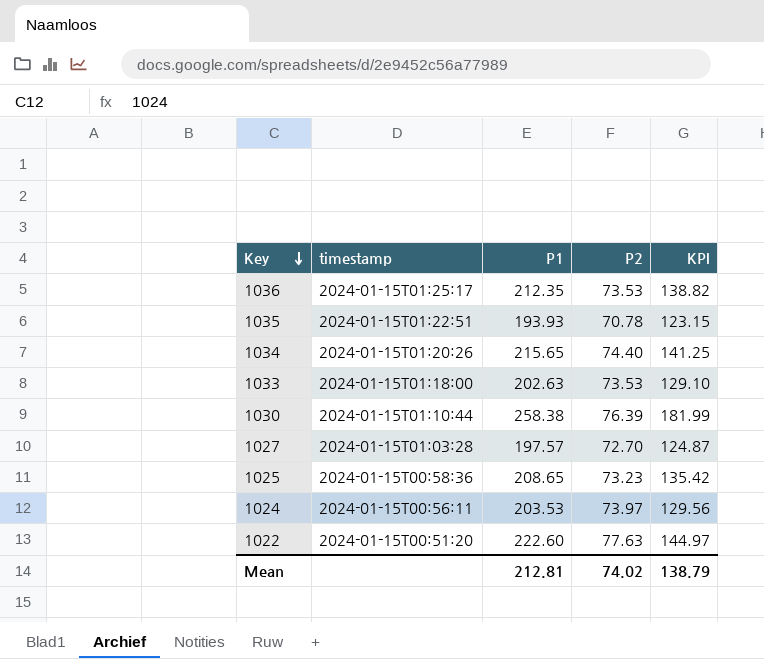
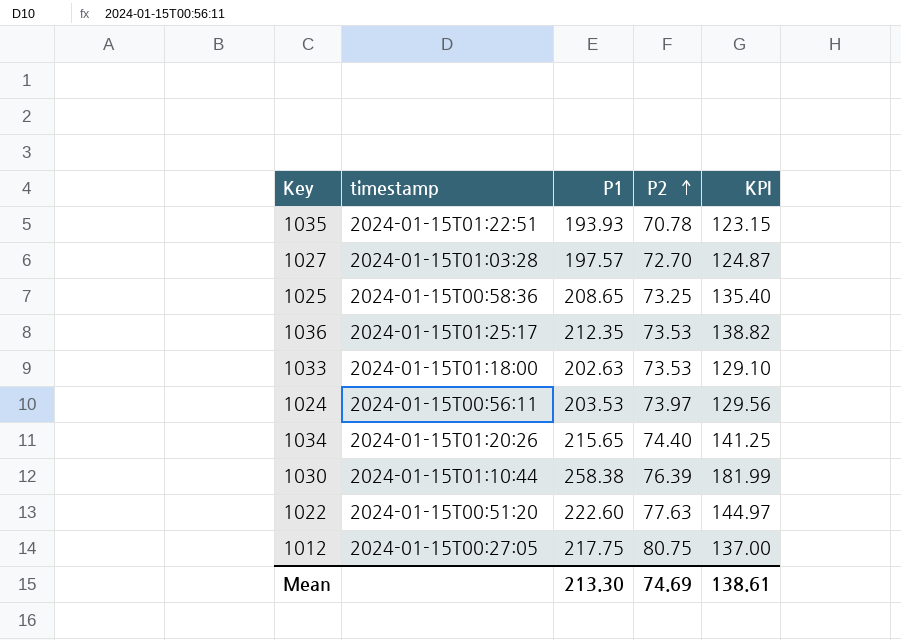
row order: Key descending -> P2 ascending
1025 | P2: 73.23 -> 73.25
1025 | KPI: 135.42 -> 135.40
row 1012: none -> 2024-01-15T00:27:05 | 217.75 | 80.75 | 137.00
Mean | P1: 212.81 -> 213.30
Mean | P2: 74.02 -> 74.69
Mean | KPI: 138.79 -> 138.61

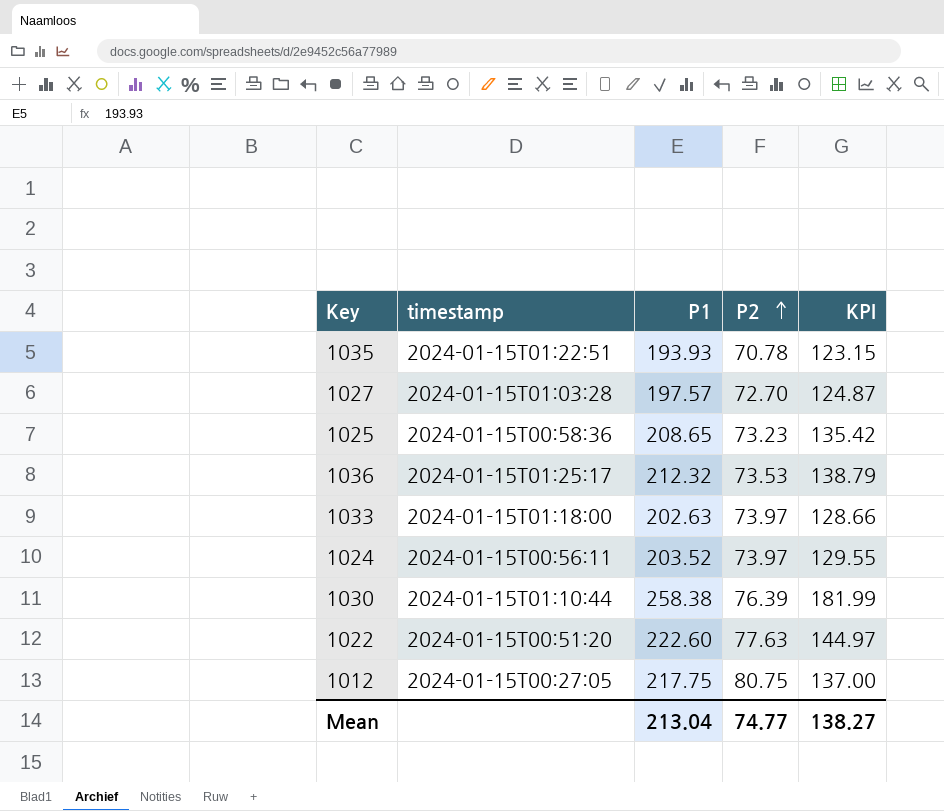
row 1034: 2024-01-15T01:20:26 | 215.65 | 74.40 | 141.25 -> none
1025 | P2: 73.25 -> 73.23
1025 | KPI: 135.40 -> 135.42
1036 | P1: 212.35 -> 212.32
1036 | KPI: 138.82 -> 138.79
1033 | P2: 73.53 -> 73.97
1033 | KPI: 129.10 -> 128.66
1024 | P1: 203.53 -> 203.52
1024 | KPI: 129.56 -> 129.55
Mean | P1: 213.30 -> 213.04
Mean | P2: 74.69 -> 74.77
Mean | KPI: 138.61 -> 138.27

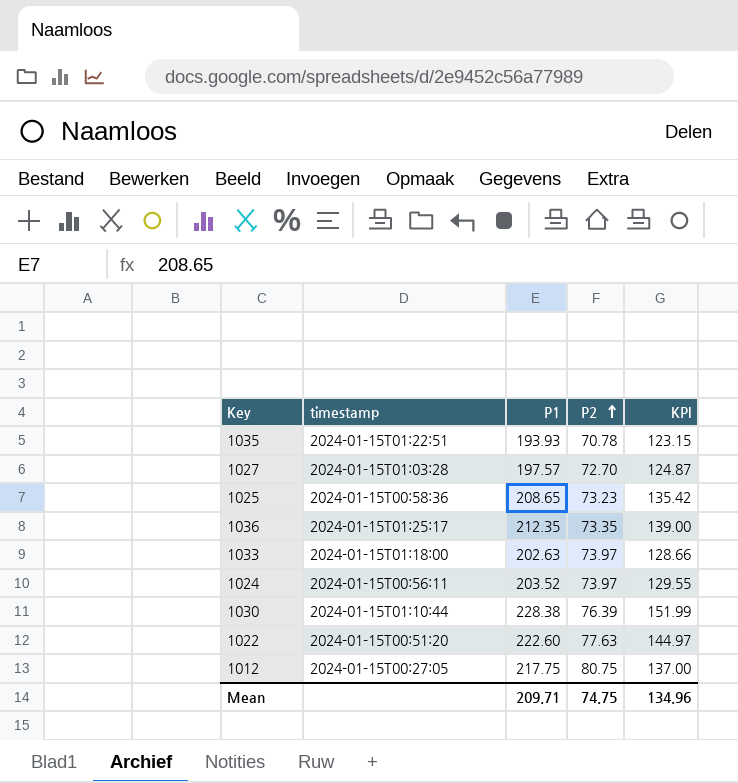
1036 | P1: 212.32 -> 212.35
1036 | P2: 73.53 -> 73.35
1036 | KPI: 138.79 -> 139.00
1030 | P1: 258.38 -> 228.38
1030 | KPI: 181.99 -> 151.99
Mean | P1: 213.04 -> 209.71
Mean | P2: 74.77 -> 74.75
Mean | KPI: 138.27 -> 134.96

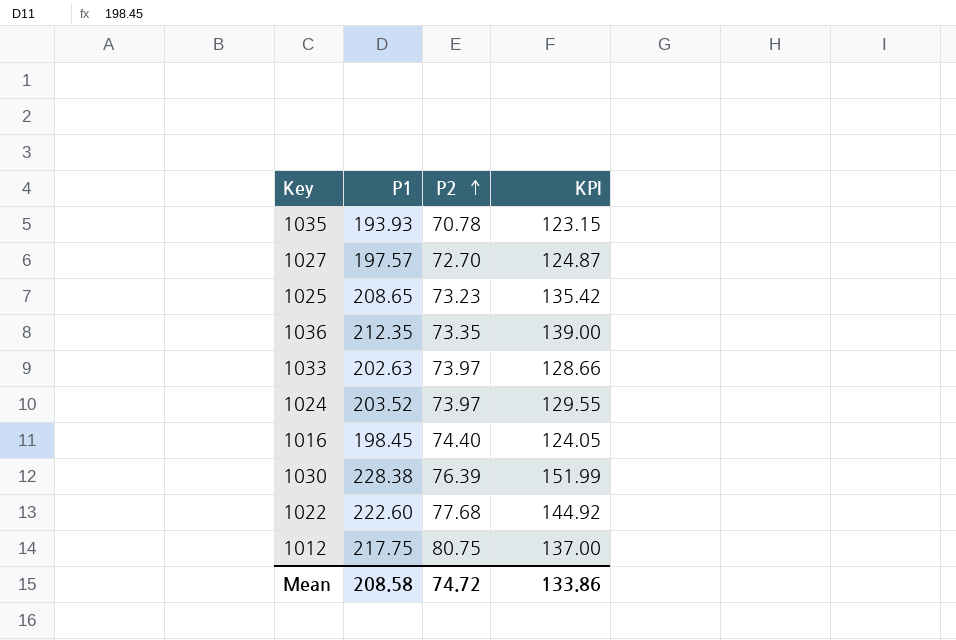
column timestamp | position: 2 -> none
row 1016: none -> 198.45 | 74.40 | 124.05
1022 | P2: 77.63 -> 77.68
1022 | KPI: 144.97 -> 144.92
Mean | P1: 209.71 -> 208.58
Mean | P2: 74.75 -> 74.72
Mean | KPI: 134.96 -> 133.86

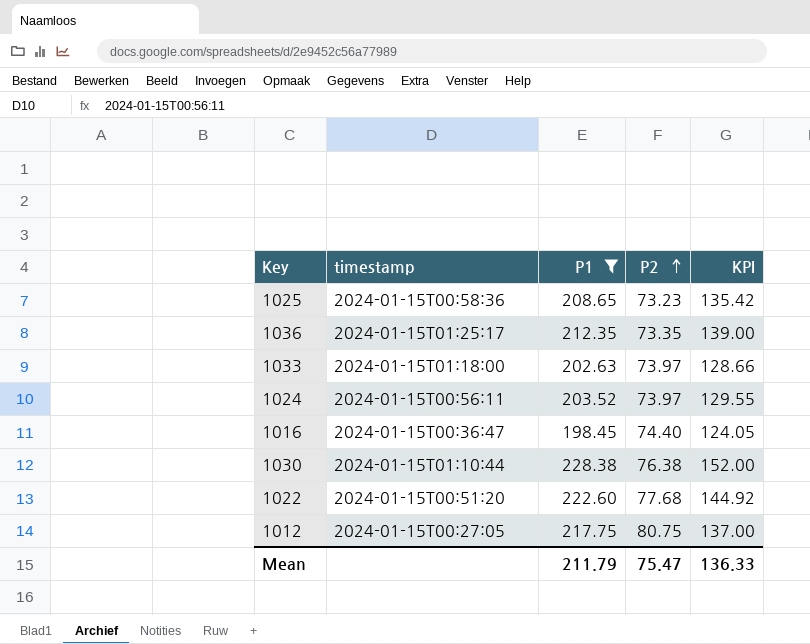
filter: none -> P1 >= 198.45
column timestamp | position: none -> 2
1030 | P2: 76.39 -> 76.38
1030 | KPI: 151.99 -> 152.00
Mean | P1: 208.58 -> 211.79
Mean | P2: 74.72 -> 75.47
Mean | KPI: 133.86 -> 136.33

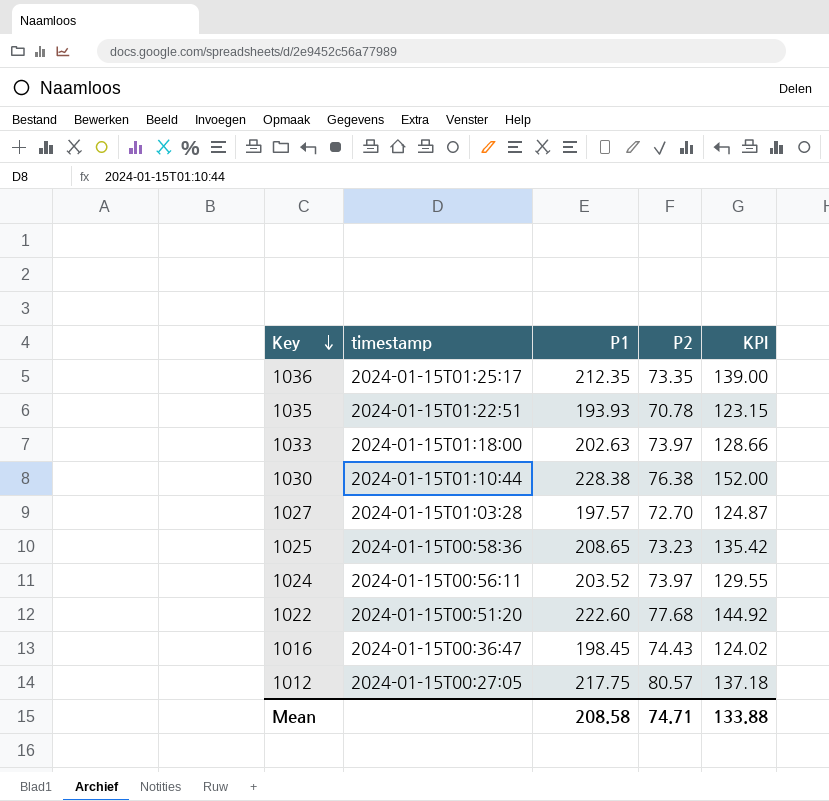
filter: P1 >= 198.45 -> none
row order: P2 ascending -> Key descending
1016 | P2: 74.40 -> 74.43
1016 | KPI: 124.05 -> 124.02
1012 | P2: 80.75 -> 80.57
1012 | KPI: 137.00 -> 137.18
Mean | P1: 211.79 -> 208.58
Mean | P2: 75.47 -> 74.71
Mean | KPI: 136.33 -> 133.88

